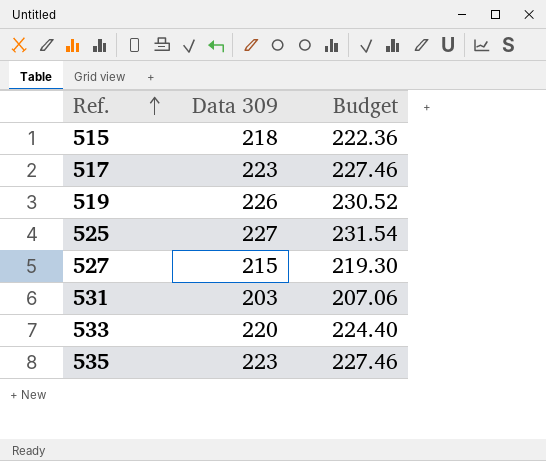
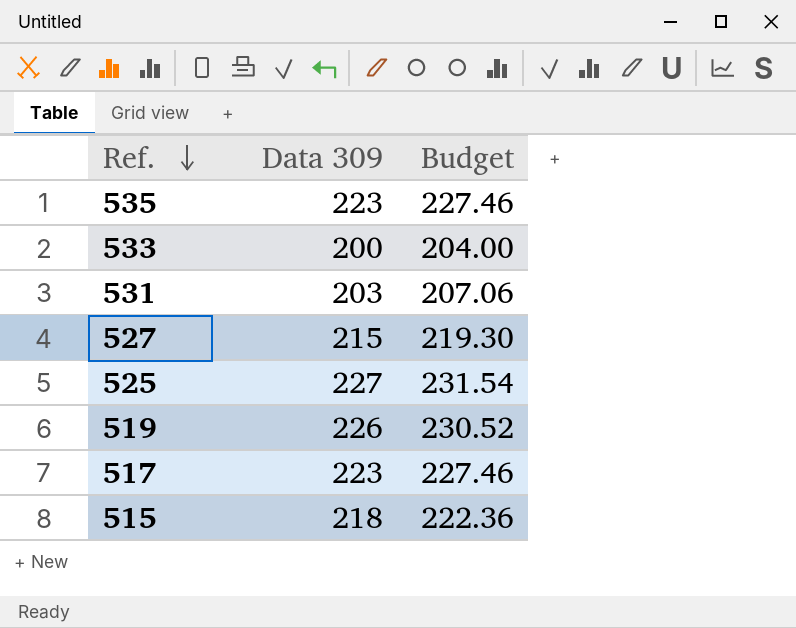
row order: Ref. ascending -> Ref. descending
533 | Data 309: 220 -> 200
533 | Budget: 224.40 -> 204.00

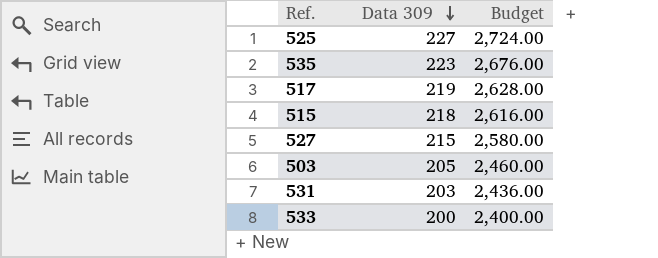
row order: Ref. descending -> Data 309 descending
column Budget | formula: [Data 309] * 1.02 -> [Data 309] * 12
row 519: 226 | 230.52 -> none
517 | Data 309: 223 -> 219
row 503: none -> 205 | 2,460.00

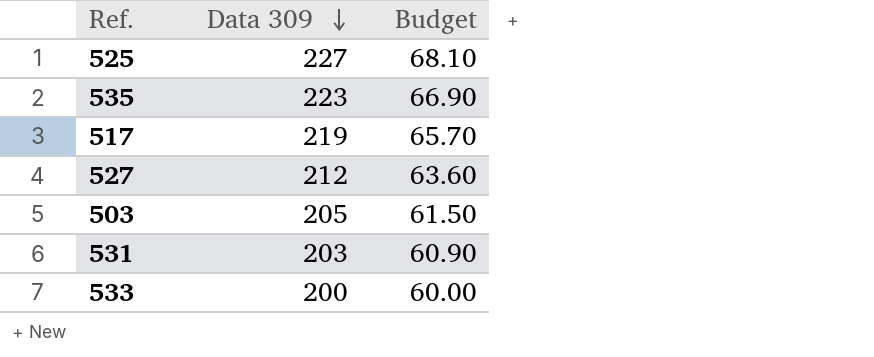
column Budget | formula: [Data 309] * 12 -> [Data 309] * 0.3
row 515: 218 | 2,616.00 -> none
527 | Data 309: 215 -> 212

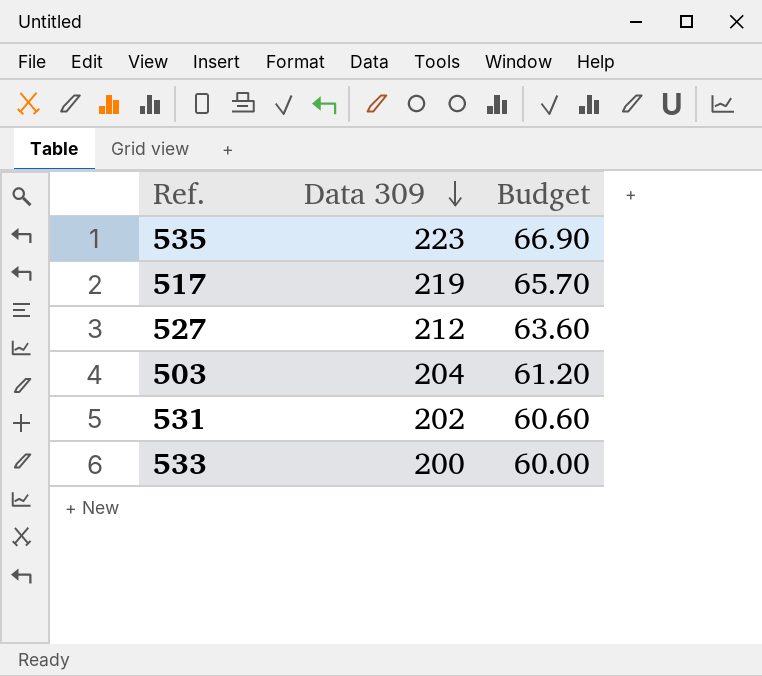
row 525: 227 | 68.10 -> none
503 | Data 309: 205 -> 204
503 | Budget: 61.50 -> 61.20
531 | Data 309: 203 -> 202
531 | Budget: 60.90 -> 60.60

